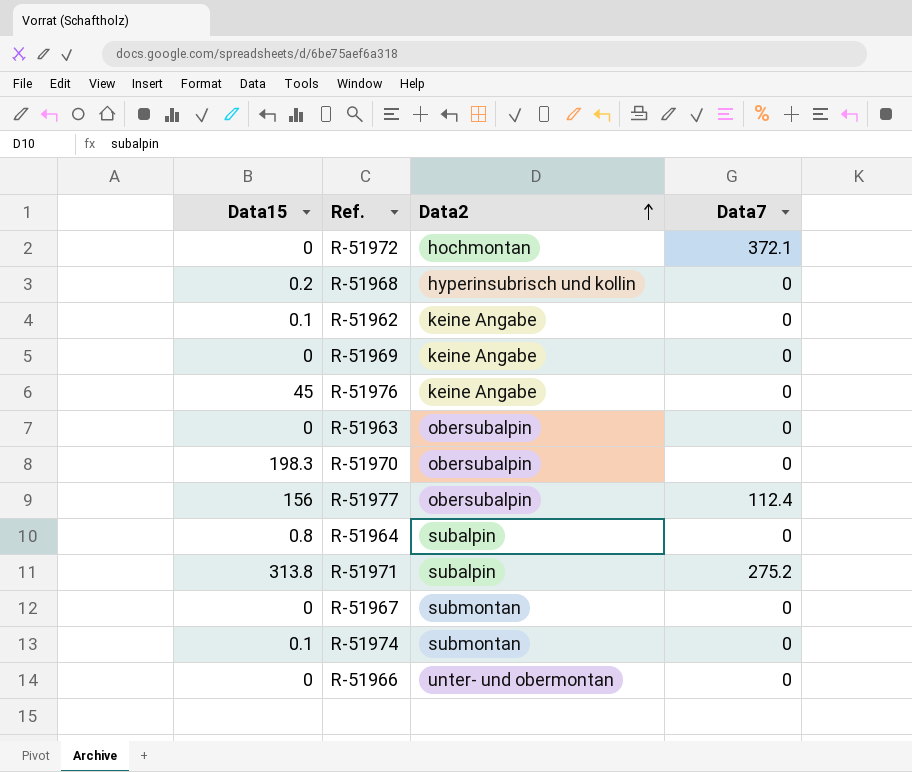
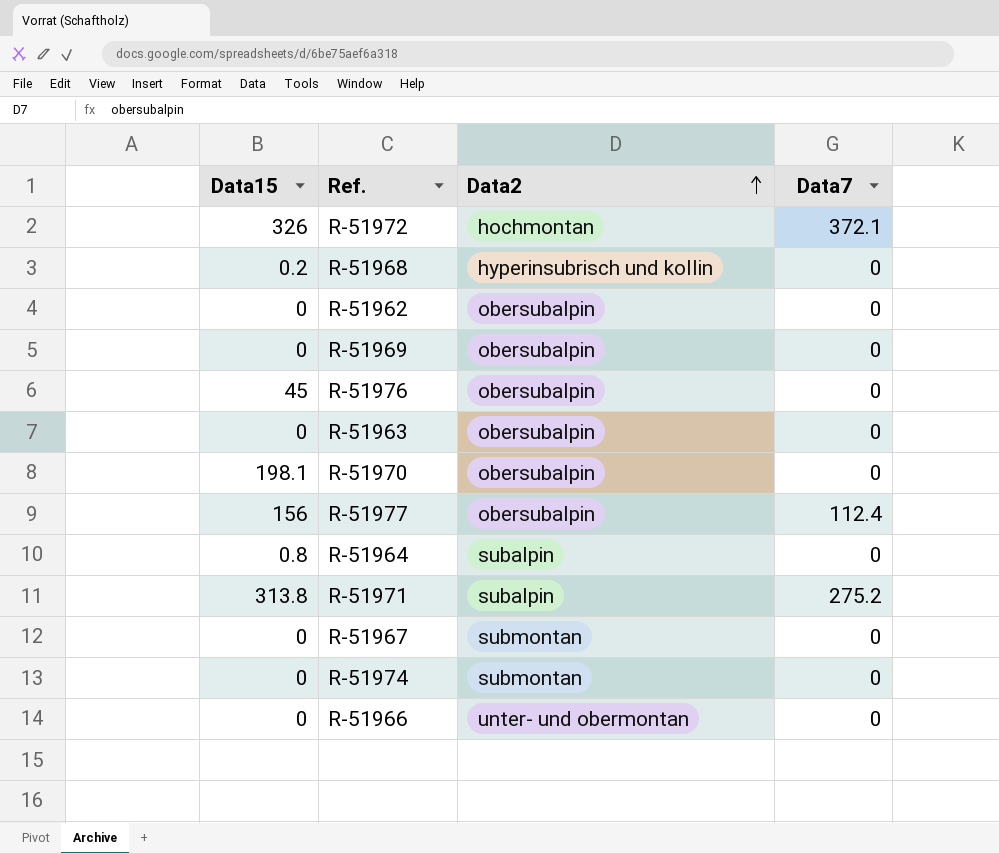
R-51972 | Data15: 0 -> 326
R-51962 | Data15: 0.1 -> 0
R-51962 | Data2: keine Angabe -> obersubalpin
R-51969 | Data2: keine Angabe -> obersubalpin
R-51976 | Data2: keine Angabe -> obersubalpin
R-51970 | Data15: 198.3 -> 198.1
R-51974 | Data15: 0.1 -> 0

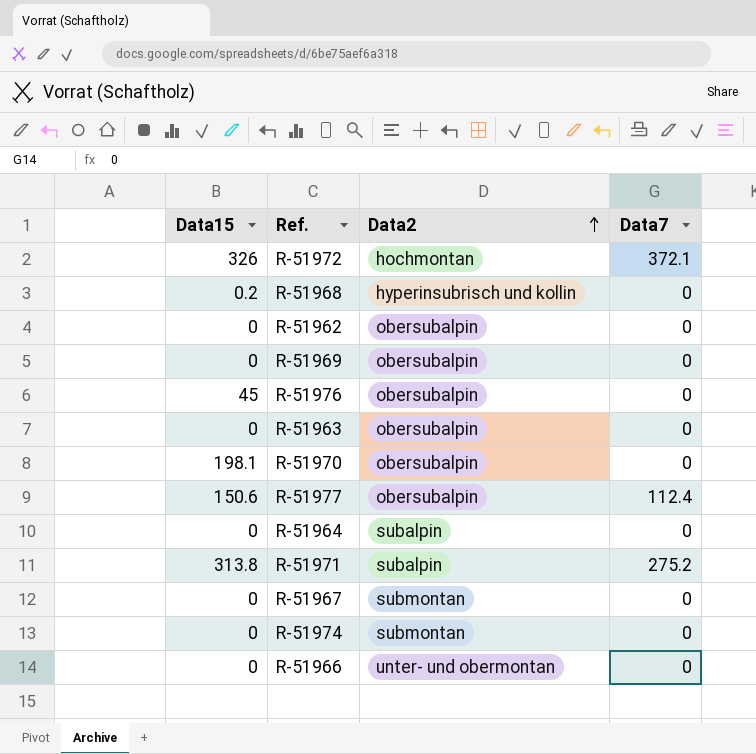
R-51977 | Data15: 156 -> 150.6
R-51964 | Data15: 0.8 -> 0

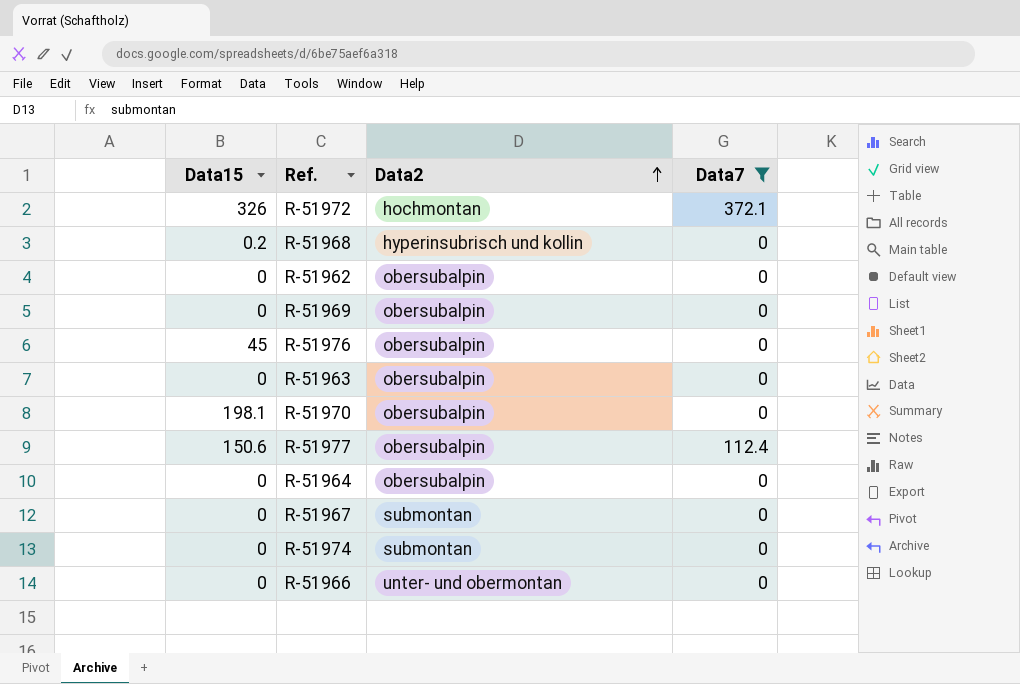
filter: none -> Data7 != 275.2
R-51964 | Data2: subalpin -> obersubalpin

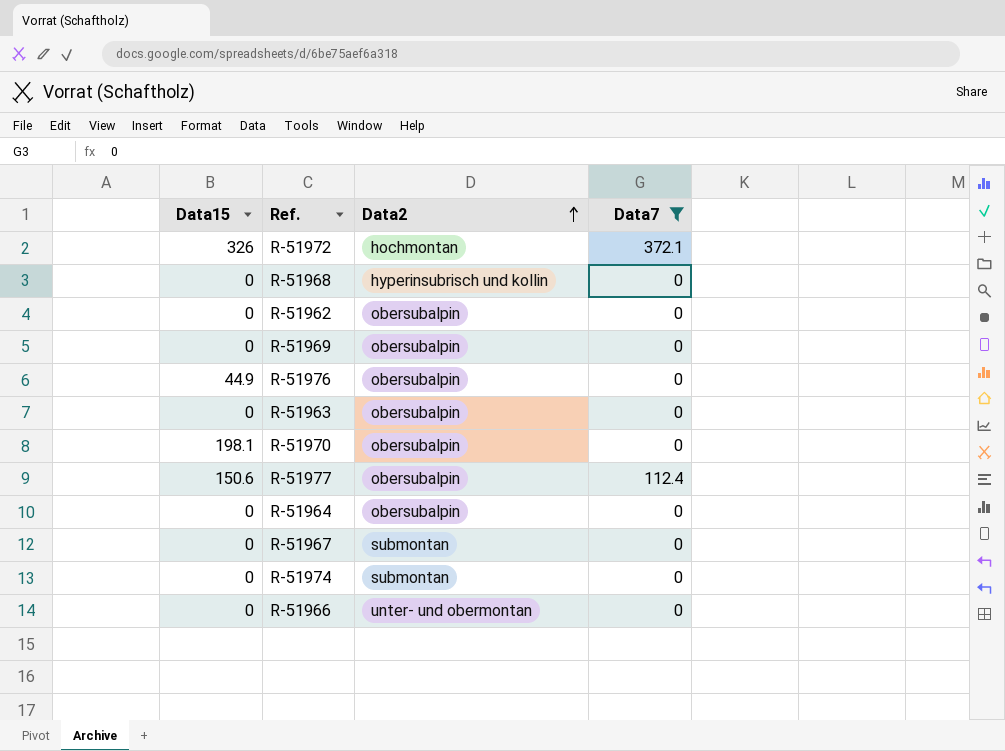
R-51968 | Data15: 0.2 -> 0
R-51976 | Data15: 45 -> 44.9

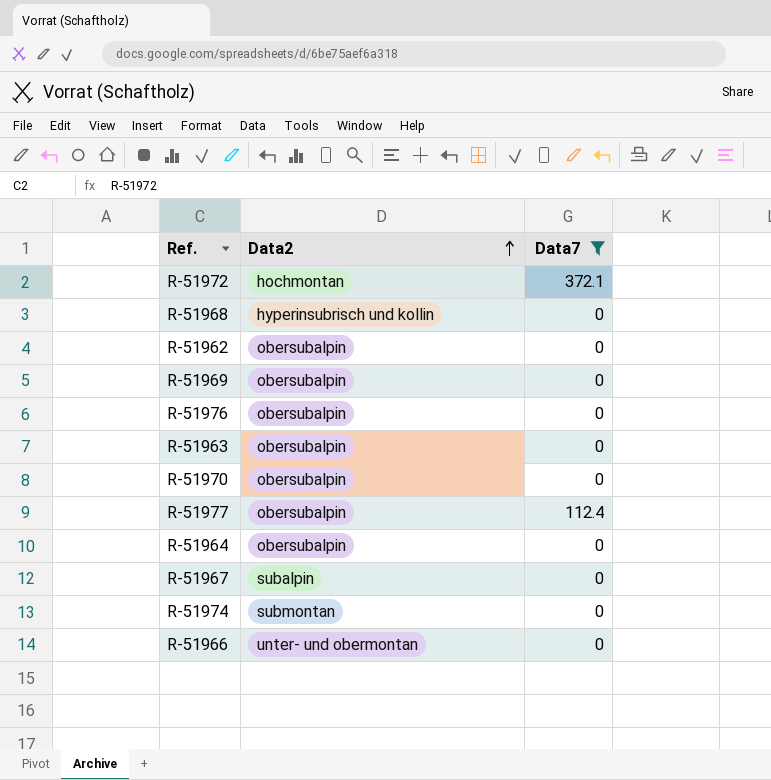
column Data15 | position: 1 -> none
R-51967 | Data2: submontan -> subalpin

